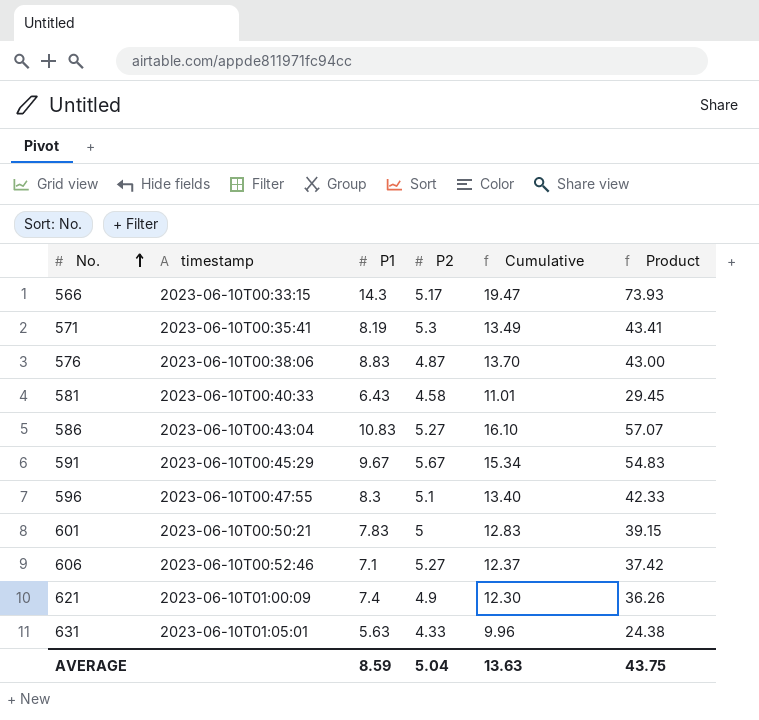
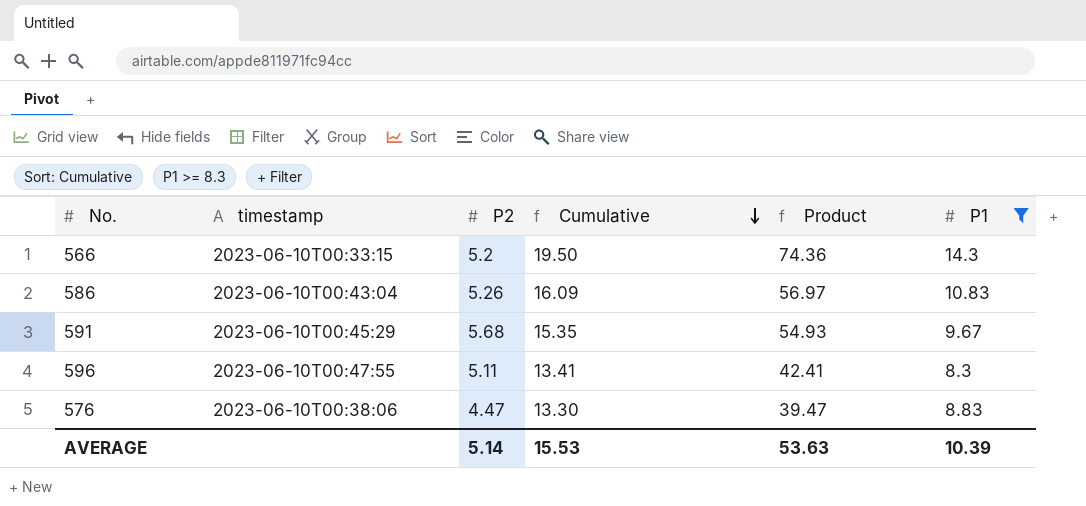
filter: none -> P1 >= 8.3
row order: No. ascending -> Cumulative descending
column P1 | position: 3 -> 6
566 | P2: 5.17 -> 5.2
566 | Cumulative: 19.47 -> 19.50
566 | Product: 73.93 -> 74.36
586 | P2: 5.27 -> 5.26
586 | Cumulative: 16.10 -> 16.09
586 | Product: 57.07 -> 56.97
591 | P2: 5.67 -> 5.68
591 | Cumulative: 15.34 -> 15.35
591 | Product: 54.83 -> 54.93
596 | P2: 5.1 -> 5.11
596 | Cumulative: 13.40 -> 13.41
596 | Product: 42.33 -> 42.41
576 | P2: 4.87 -> 4.47
576 | Cumulative: 13.70 -> 13.30
576 | Product: 43.00 -> 39.47
AVERAGE | P2: 5.04 -> 5.14
AVERAGE | Cumulative: 13.63 -> 15.53
AVERAGE | Product: 43.75 -> 53.63
AVERAGE | P1: 8.59 -> 10.39

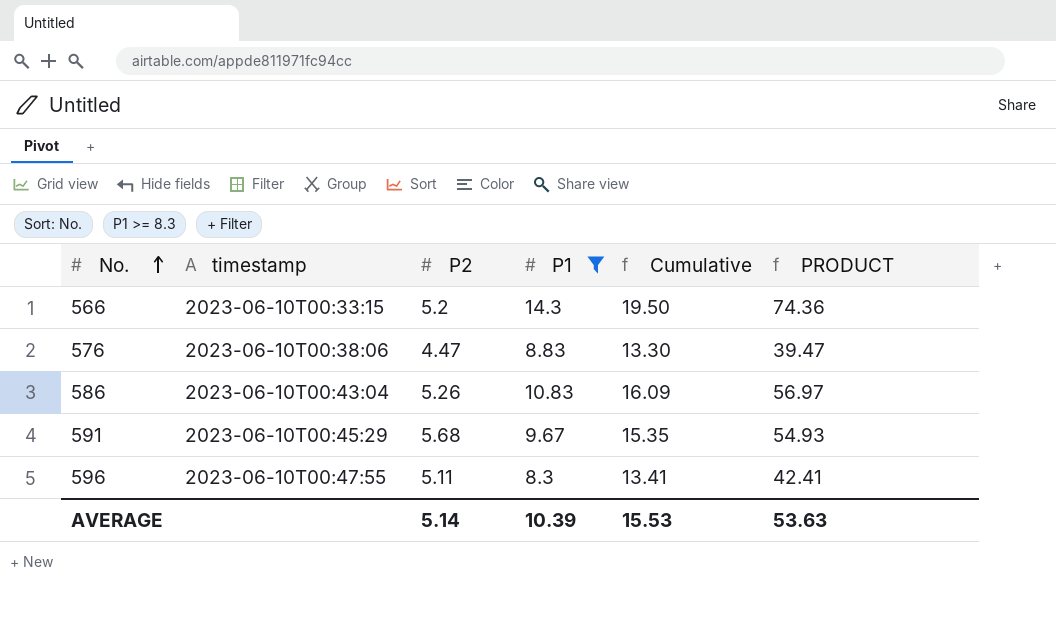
row order: Cumulative descending -> No. ascending
column P1 | position: 6 -> 4
column name: Product -> PRODUCT

